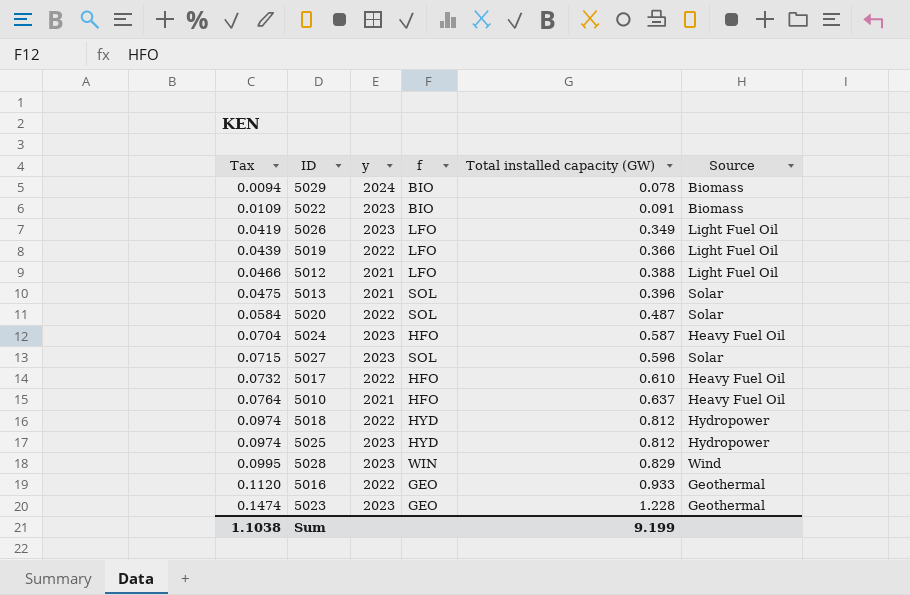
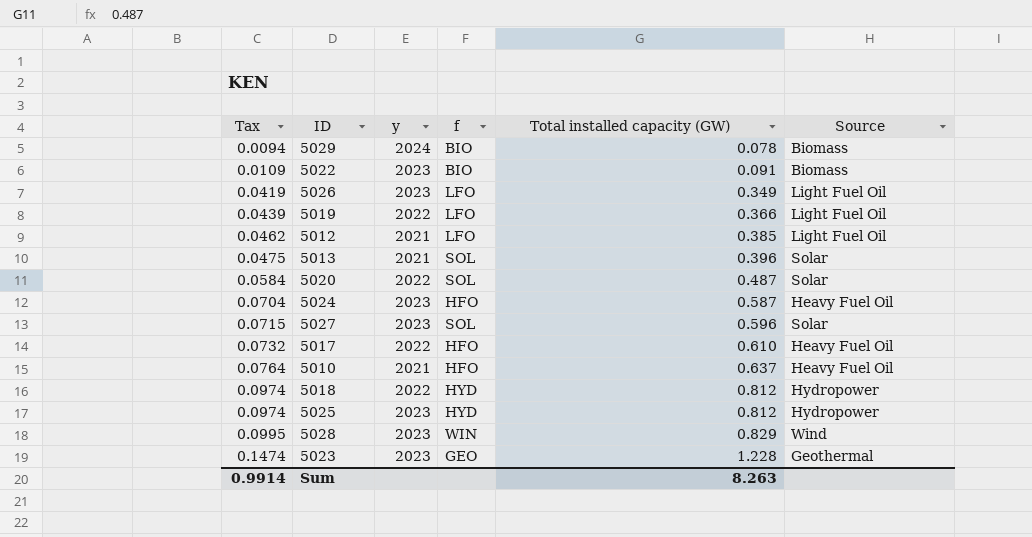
row 5016: 0.1120 | 2022 | GEO | 0.933 | Geothermal -> none
5012 | Tax: 0.0466 -> 0.0462
5012 | Total installed capacity (GW): 0.388 -> 0.385
Sum | Tax: 1.1038 -> 0.9914
Sum | Total installed capacity (GW): 9.199 -> 8.263

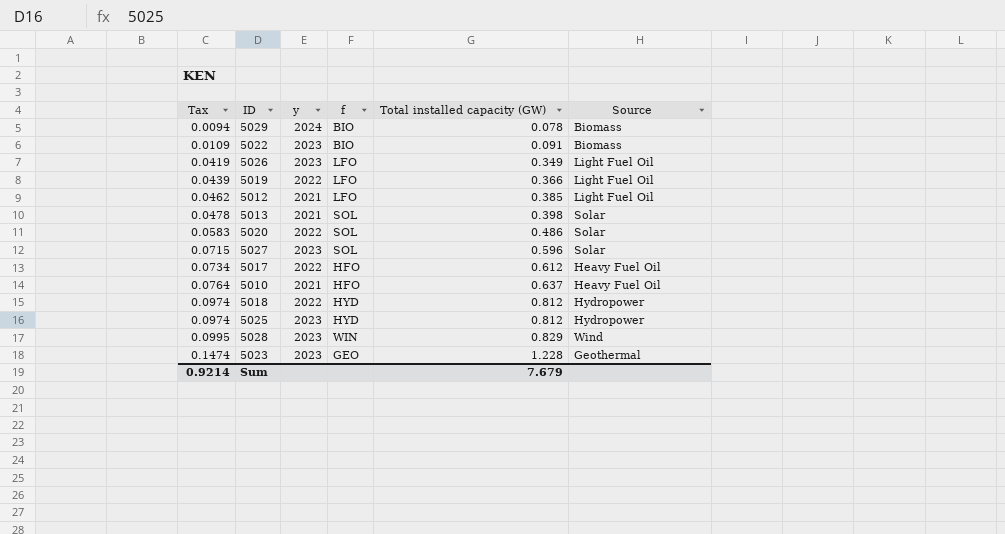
row 5024: 0.0704 | 2023 | HFO | 0.587 | Heavy Fuel Oil -> none
5013 | Tax: 0.0475 -> 0.0478
5013 | Total installed capacity (GW): 0.396 -> 0.398
5020 | Tax: 0.0584 -> 0.0583
5020 | Total installed capacity (GW): 0.487 -> 0.486
5017 | Tax: 0.0732 -> 0.0734
5017 | Total installed capacity (GW): 0.610 -> 0.612
Sum | Tax: 0.9914 -> 0.9214
Sum | Total installed capacity (GW): 8.263 -> 7.679

